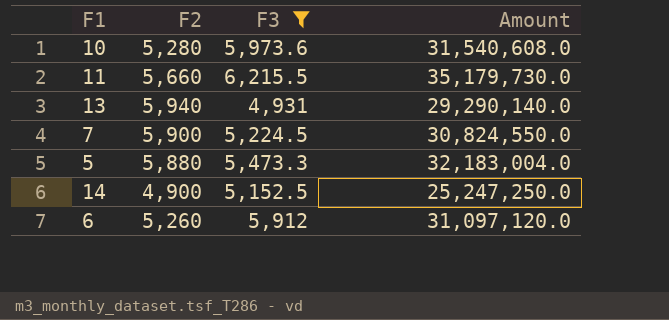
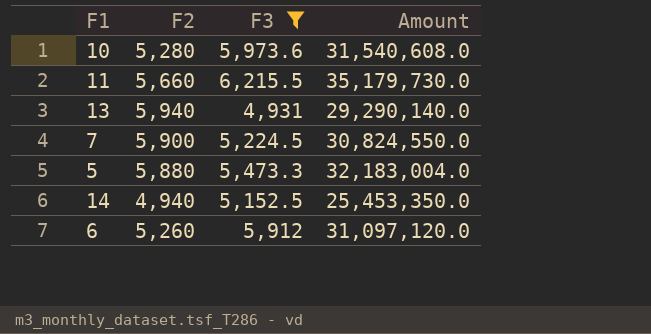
14 | F2: 4,900 -> 4,940
14 | Amount: 25,247,250.0 -> 25,453,350.0

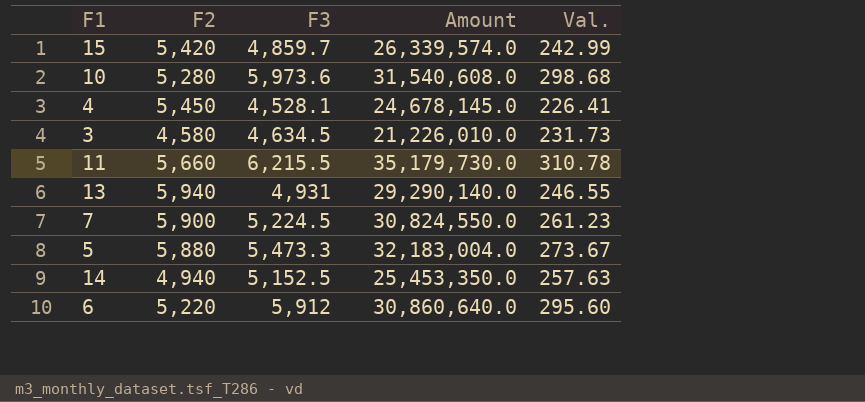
filter: F3 >= 4,931 -> none
column Val. | formula: none -> [F3] * 0.05
6 | F2: 5,260 -> 5,220
6 | Amount: 31,097,120.0 -> 30,860,640.0

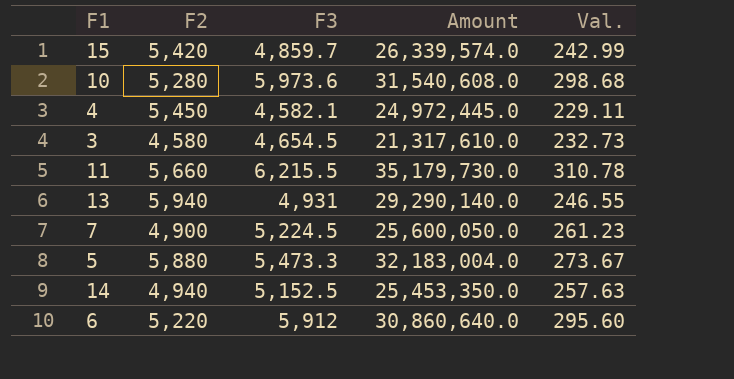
4 | F3: 4,528.1 -> 4,582.1
4 | Amount: 24,678,145.0 -> 24,972,445.0
4 | Val.: 226.41 -> 229.11
3 | F3: 4,634.5 -> 4,654.5
3 | Amount: 21,226,010.0 -> 21,317,610.0
3 | Val.: 231.73 -> 232.73
7 | F2: 5,900 -> 4,900
7 | Amount: 30,824,550.0 -> 25,600,050.0

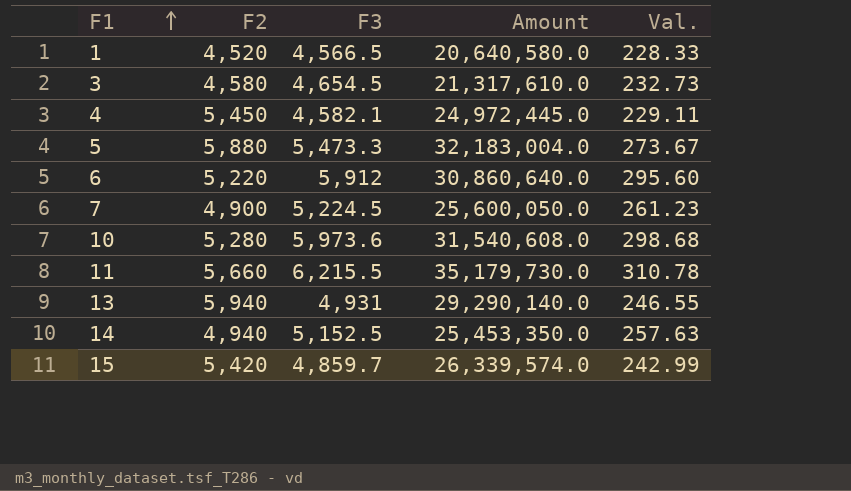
row order: none -> F1 ascending
row 1: none -> 4,520 | 4,566.5 | 20,640,580.0 | 228.33

